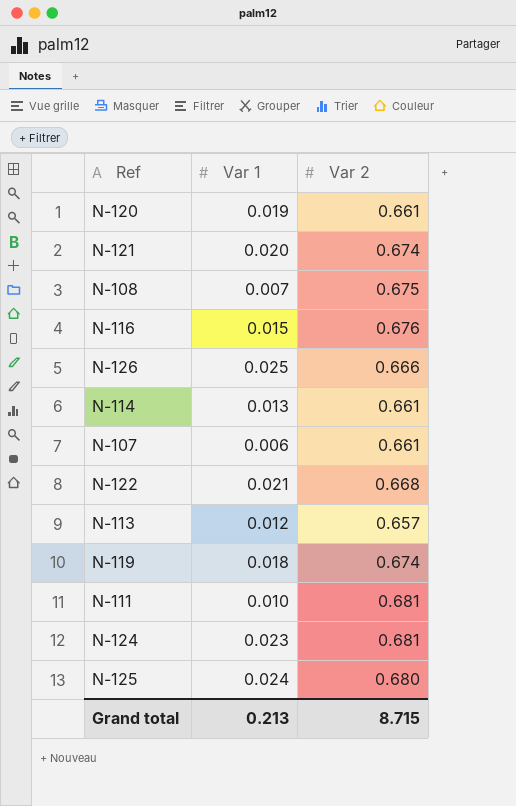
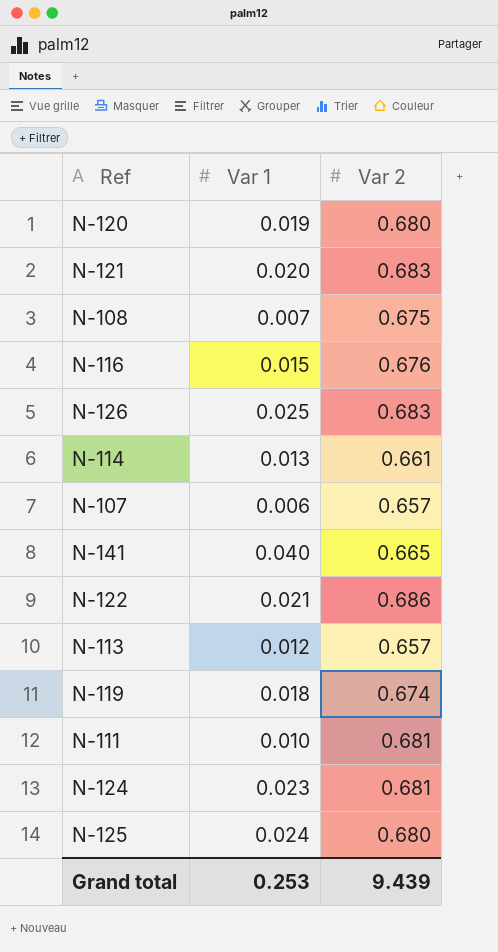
N-120 | Var 2: 0.661 -> 0.680
N-121 | Var 2: 0.674 -> 0.683
N-126 | Var 2: 0.666 -> 0.683
N-107 | Var 2: 0.661 -> 0.657
row N-141: none -> 0.040 | 0.665
N-122 | Var 2: 0.668 -> 0.686
Grand total | Var 1: 0.213 -> 0.253
Grand total | Var 2: 8.715 -> 9.439

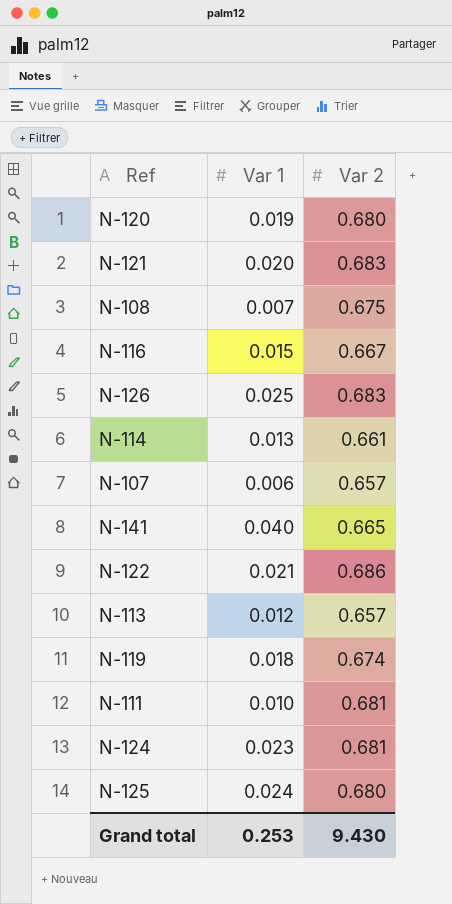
N-116 | Var 2: 0.676 -> 0.667
Grand total | Var 2: 9.439 -> 9.430

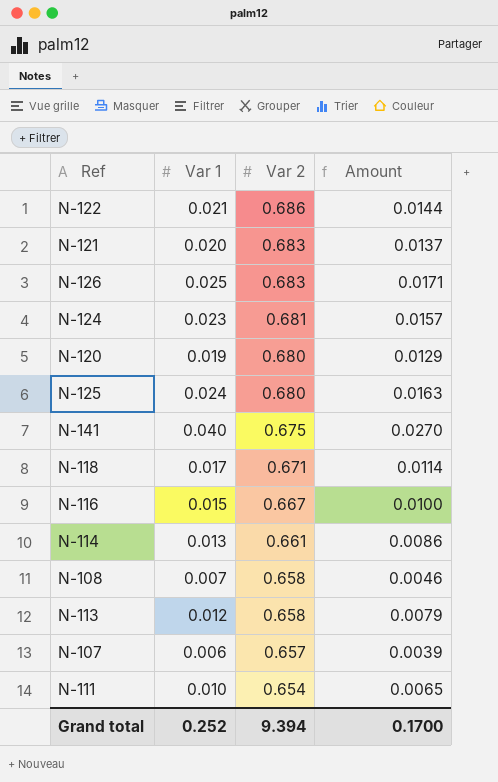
row order: none -> Var 2 descending
column Amount | formula: none -> [Var 1] * [Var 2]
row N-119: 0.018 | 0.674 -> none
N-141 | Var 2: 0.665 -> 0.675
row N-118: none -> 0.017 | 0.671 | 0.0114
N-108 | Var 2: 0.675 -> 0.658
N-113 | Var 2: 0.657 -> 0.658
N-111 | Var 2: 0.681 -> 0.654
Grand total | Var 1: 0.253 -> 0.252
Grand total | Var 2: 9.430 -> 9.394

